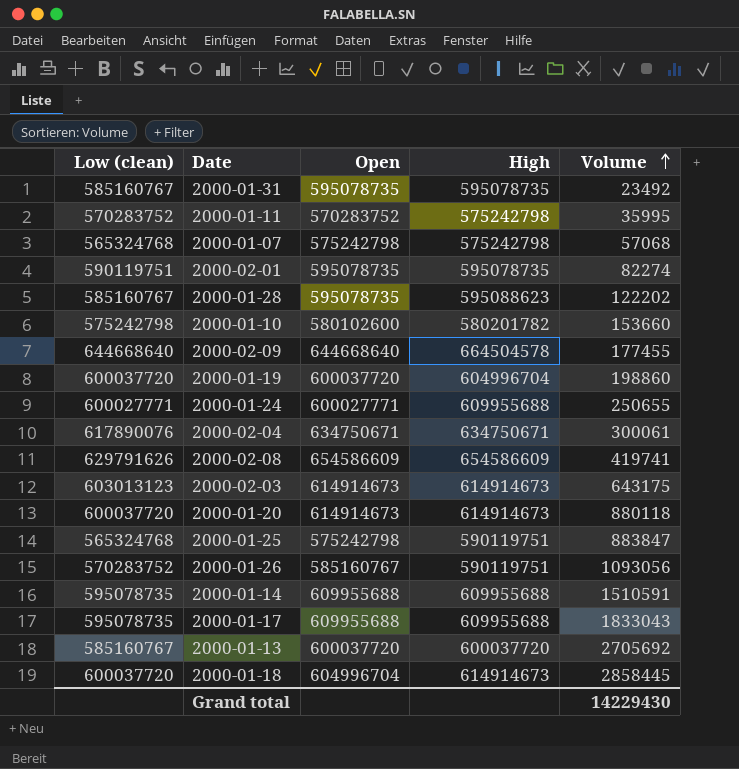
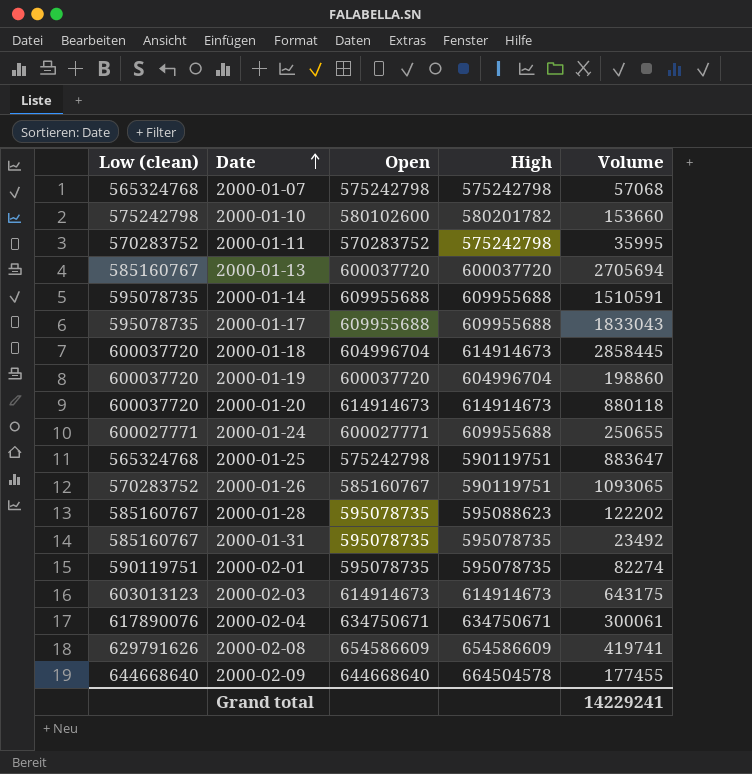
row order: Volume ascending -> Date ascending
2000-01-13 | Volume: 2705692 -> 2705694
2000-01-25 | Volume: 883847 -> 883647
2000-01-26 | Volume: 1093056 -> 1093065
Grand total | Volume: 14229430 -> 14229241

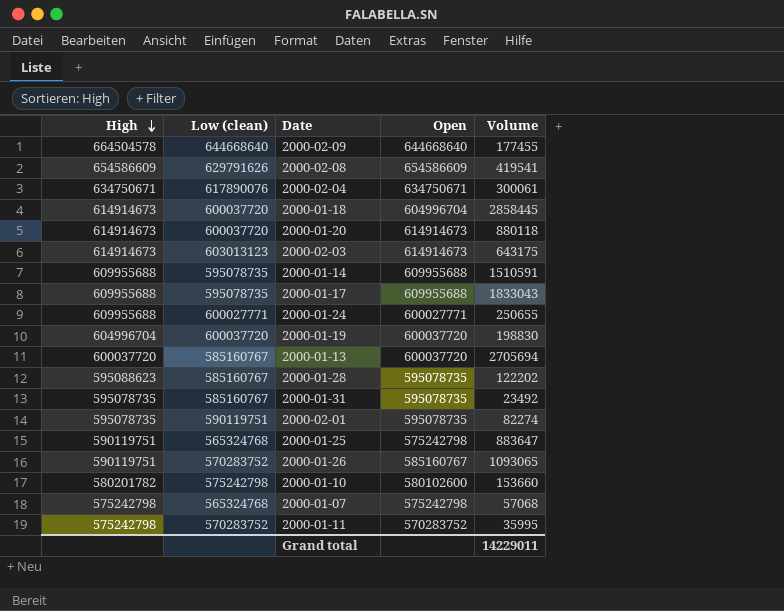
row order: Date ascending -> High descending
column High | position: 4 -> 1
2000-02-08 | Volume: 419741 -> 419541
2000-01-19 | Volume: 198860 -> 198830
Grand total | Volume: 14229241 -> 14229011

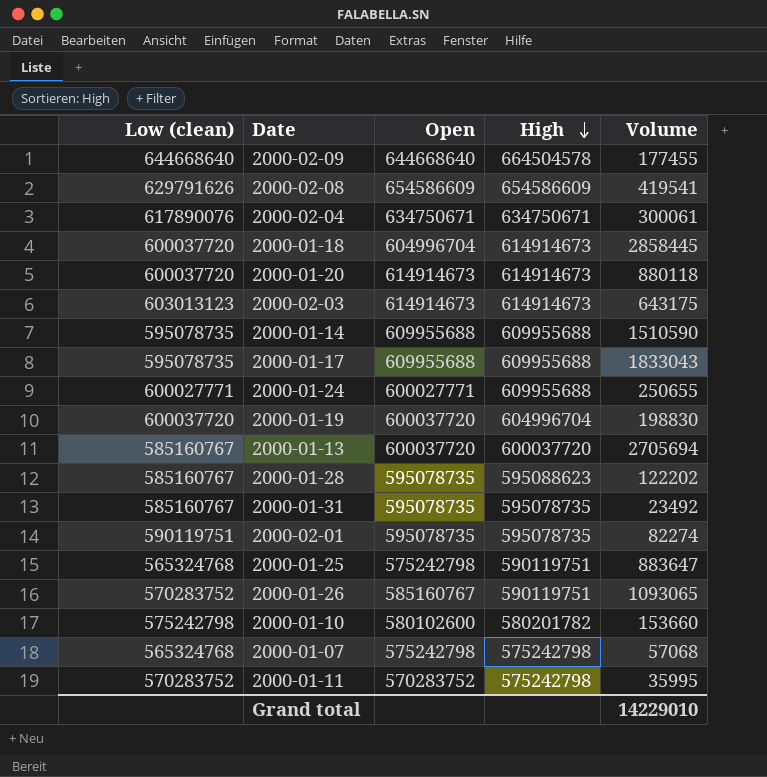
column High | position: 1 -> 4
2000-01-14 | Volume: 1510591 -> 1510590
Grand total | Volume: 14229011 -> 14229010

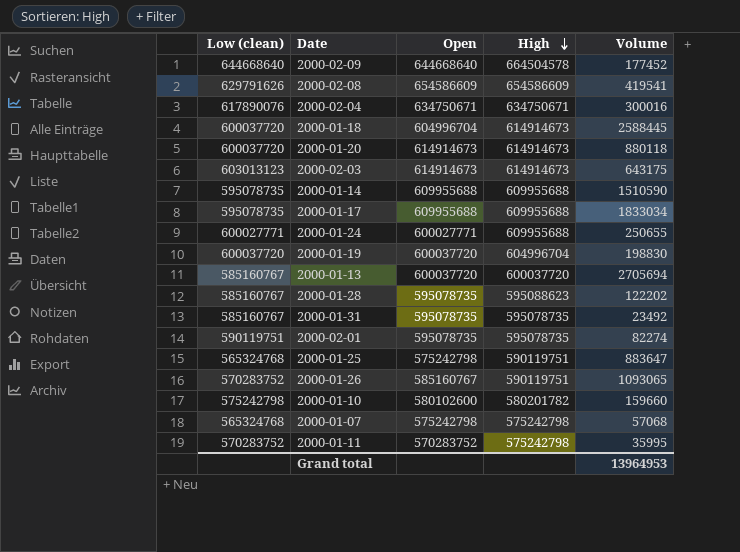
2000-02-09 | Volume: 177455 -> 177452
2000-02-04 | Volume: 300061 -> 300016
2000-01-18 | Volume: 2858445 -> 2588445
2000-01-17 | Volume: 1833043 -> 1833034
2000-01-10 | Volume: 153660 -> 159660
Grand total | Volume: 14229010 -> 13964953

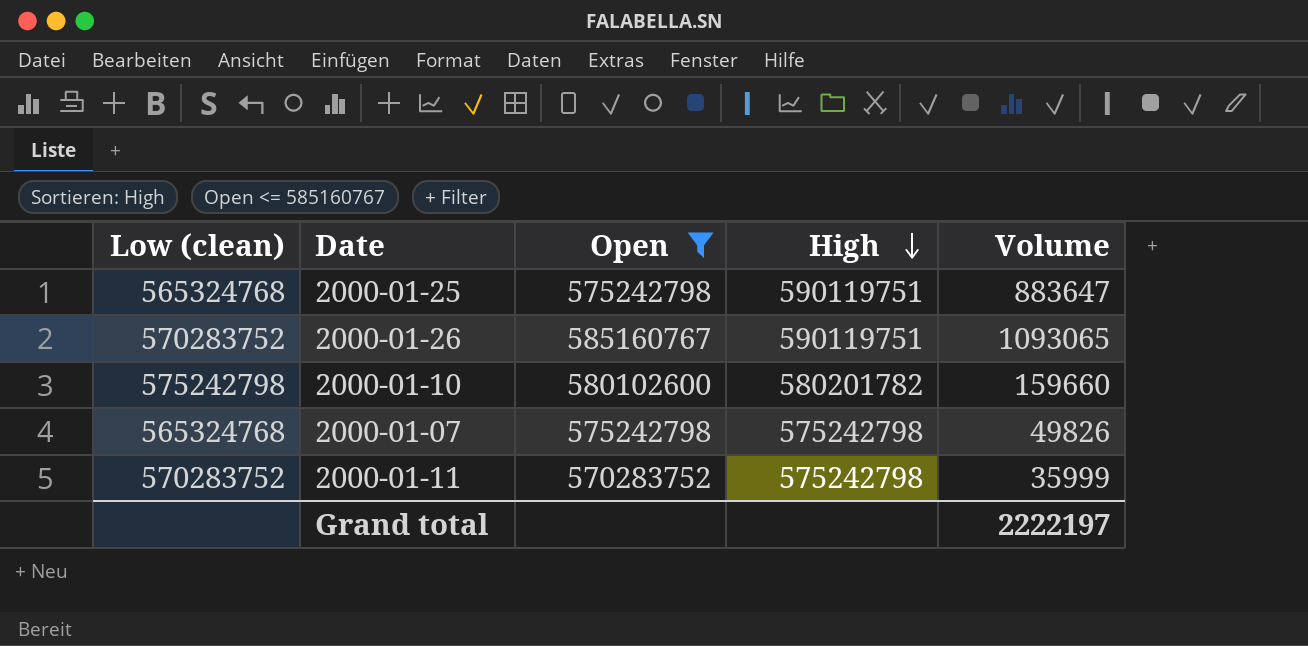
filter: none -> Open <= 585160767
2000-01-07 | Volume: 57068 -> 49826
2000-01-11 | Volume: 35995 -> 35999
Grand total | Volume: 13964953 -> 2222197

